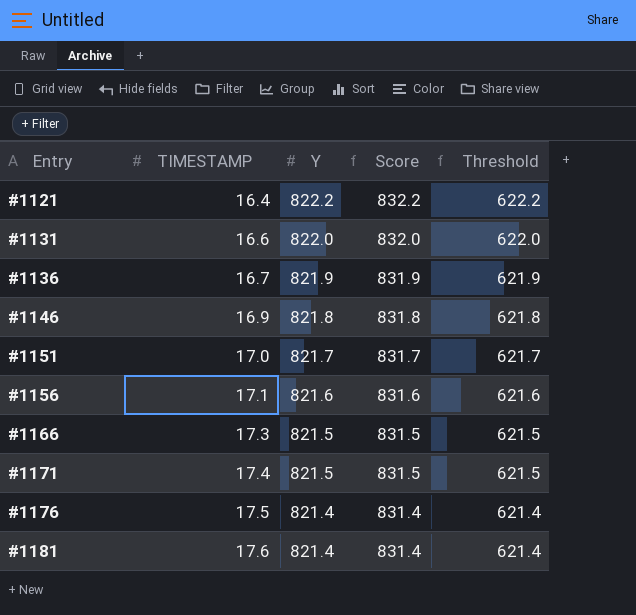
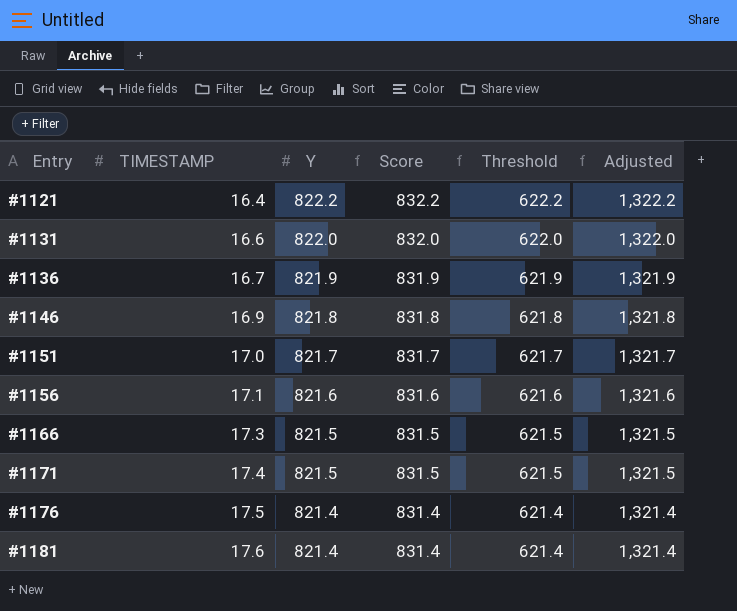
column Adjusted | formula: none -> [Y] + 500

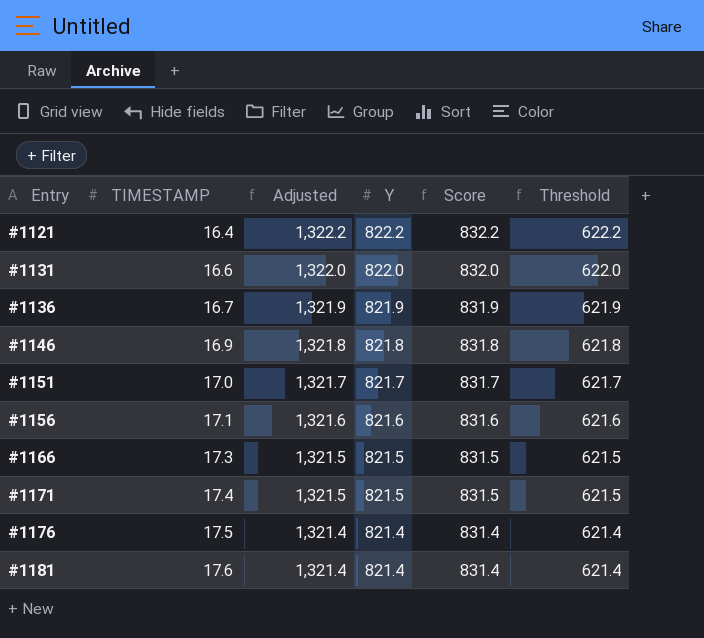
column Adjusted | position: 6 -> 3

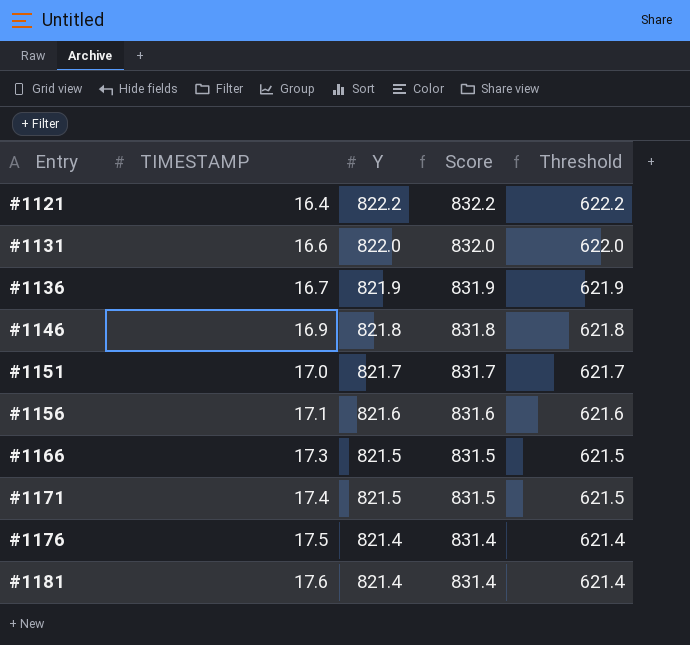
column Adjusted | formula: [Y] + 500 -> none

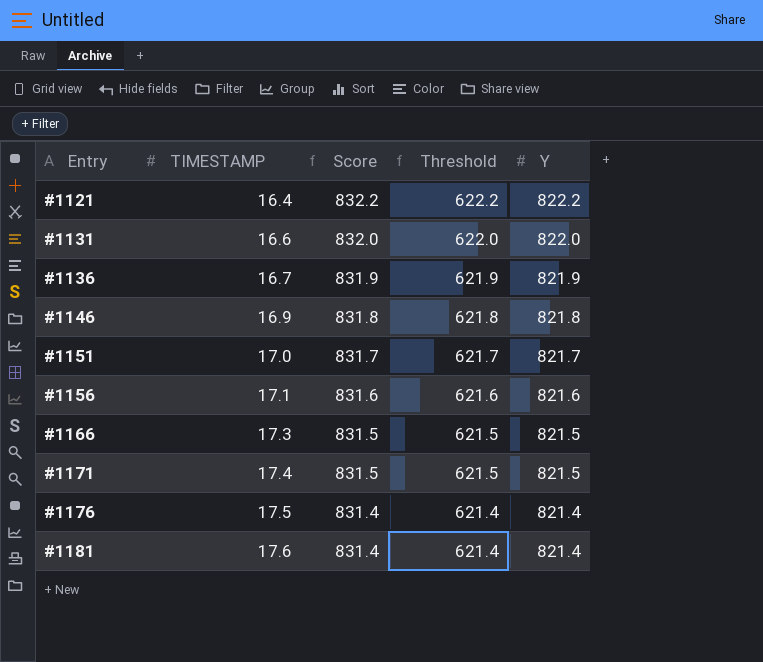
column Y | position: 3 -> 5

